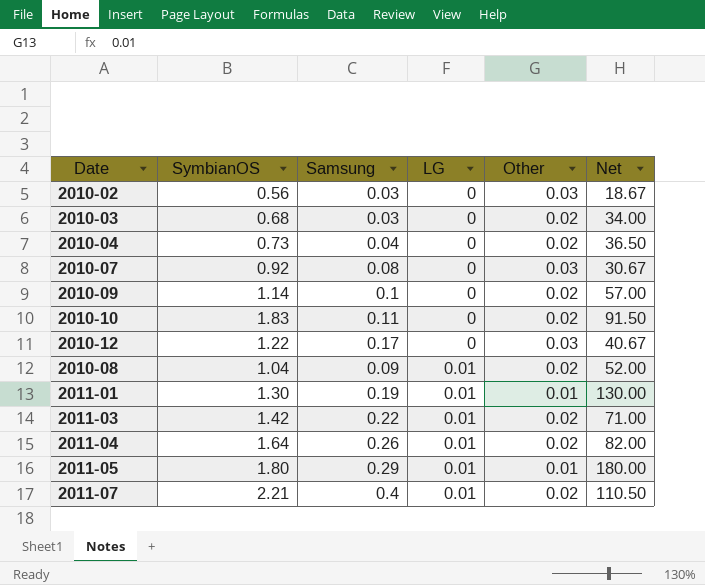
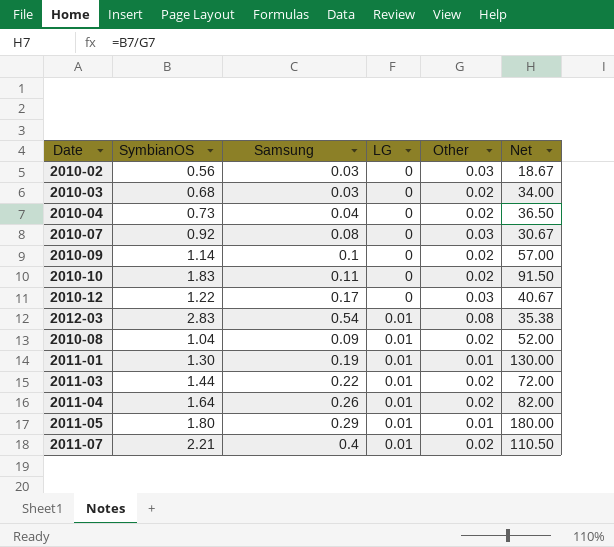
row 2012-03: none -> 2.83 | 0.54 | 0.01 | 0.08 | 35.38
2011-03 | SymbianOS: 1.42 -> 1.44
2011-03 | Net: 71.00 -> 72.00

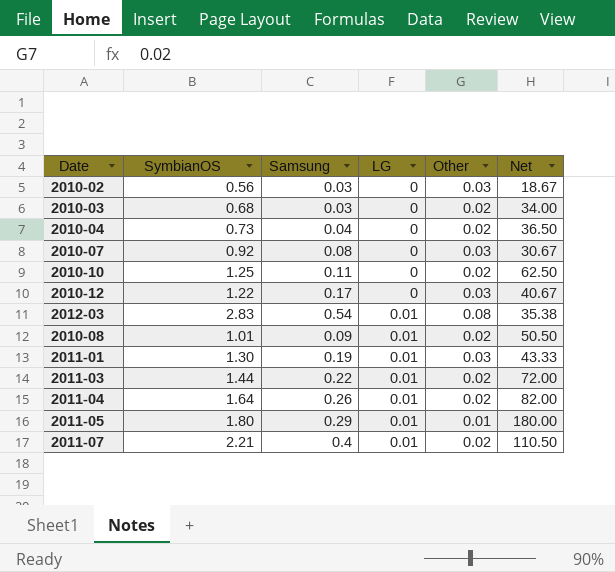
row 2010-09: 1.14 | 0.1 | 0 | 0.02 | 57.00 -> none
2010-10 | SymbianOS: 1.83 -> 1.25
2010-10 | Net: 91.50 -> 62.50
2010-08 | SymbianOS: 1.04 -> 1.01
2010-08 | Net: 52.00 -> 50.50
2011-01 | Other: 0.01 -> 0.03
2011-01 | Net: 130.00 -> 43.33

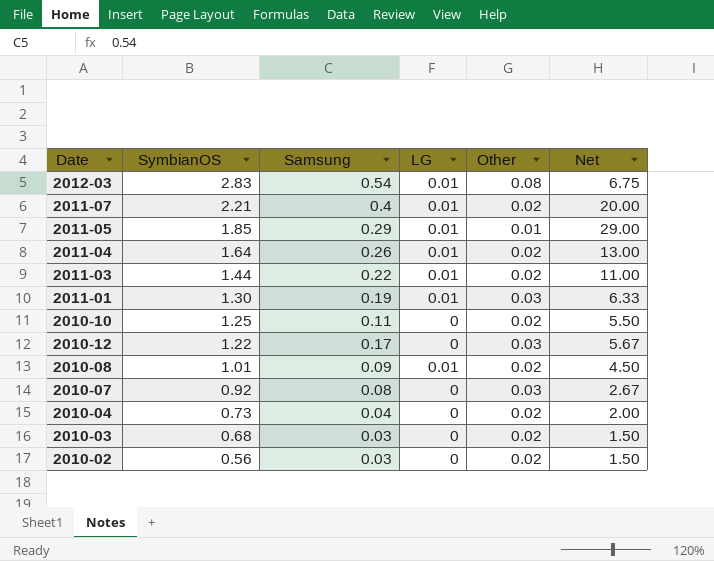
row order: LG ascending -> SymbianOS descending
column Net | formula: [SymbianOS] / [Other] -> [Samsung] / [Other]
2011-05 | SymbianOS: 1.80 -> 1.85
2010-02 | Other: 0.03 -> 0.02

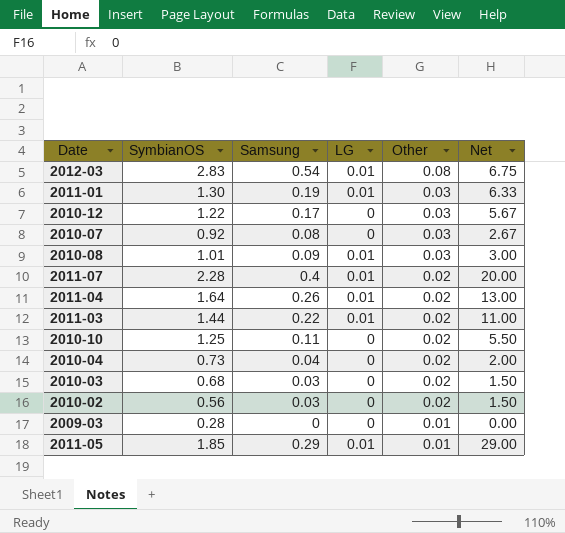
row order: SymbianOS descending -> Other descending
2010-08 | Other: 0.02 -> 0.03
2010-08 | Net: 4.50 -> 3.00
2011-07 | SymbianOS: 2.21 -> 2.28
row 2009-03: none -> 0.28 | 0 | 0 | 0.01 | 0.00

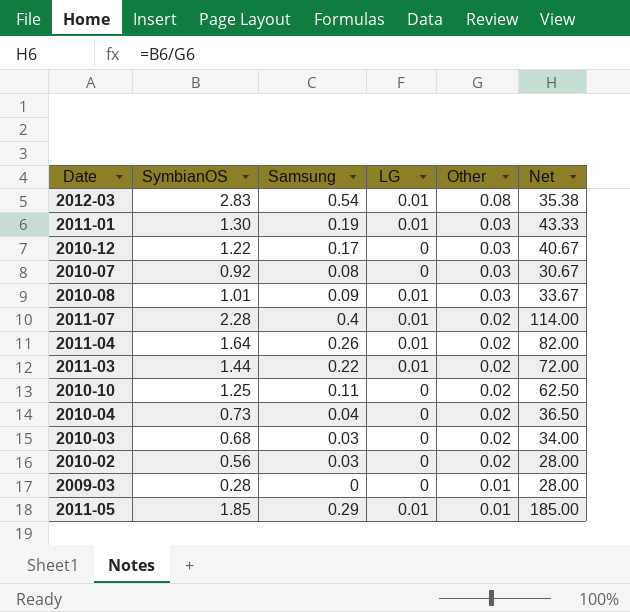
column Net | formula: [Samsung] / [Other] -> [SymbianOS] / [Other]

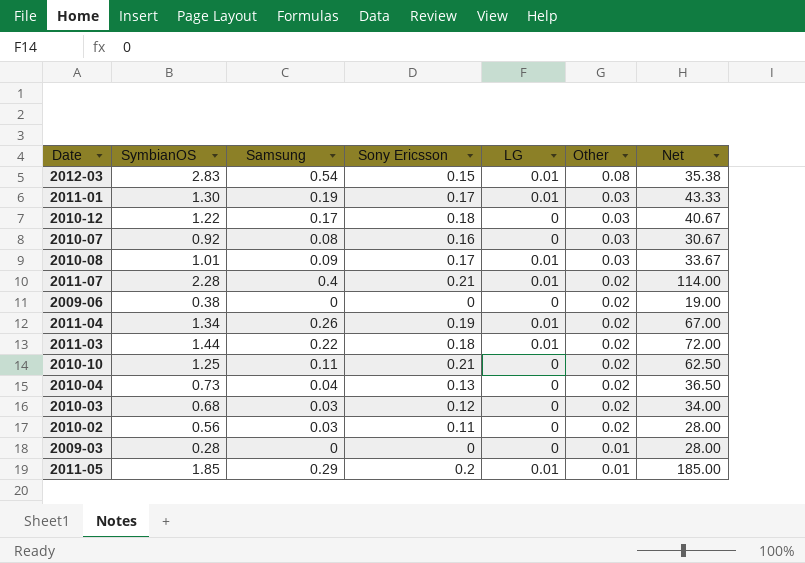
column Sony Ericsson | position: none -> 4
row 2009-06: none -> 0.38 | 0 | 0 | 0 | 0.02 | 19.00
2011-04 | SymbianOS: 1.64 -> 1.34
2011-04 | Net: 82.00 -> 67.00

